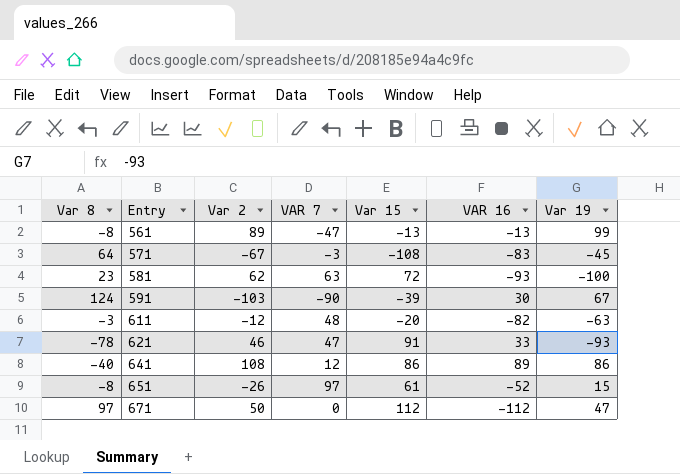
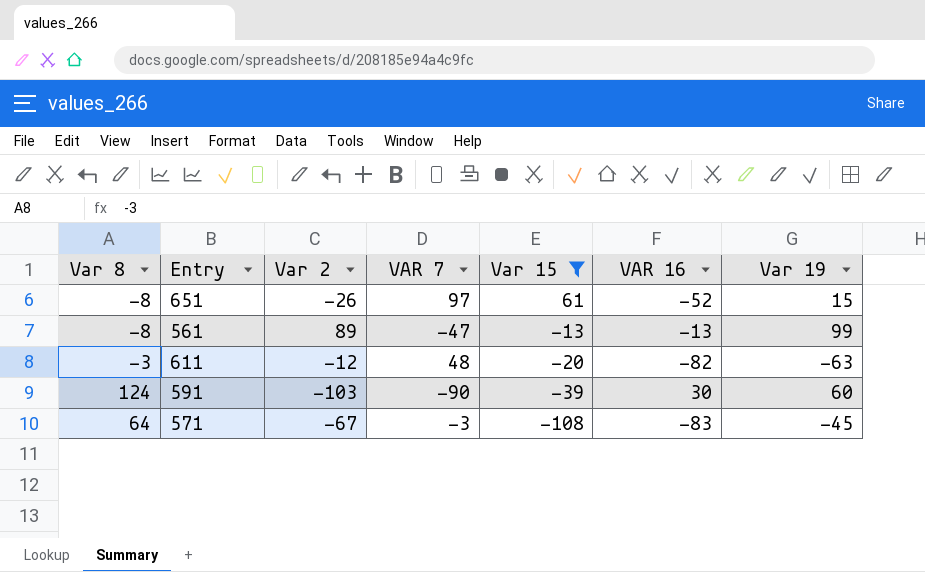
filter: none -> Var 15 <= 61
row order: Entry ascending -> Var 15 descending
591 | Var 19: 67 -> 60

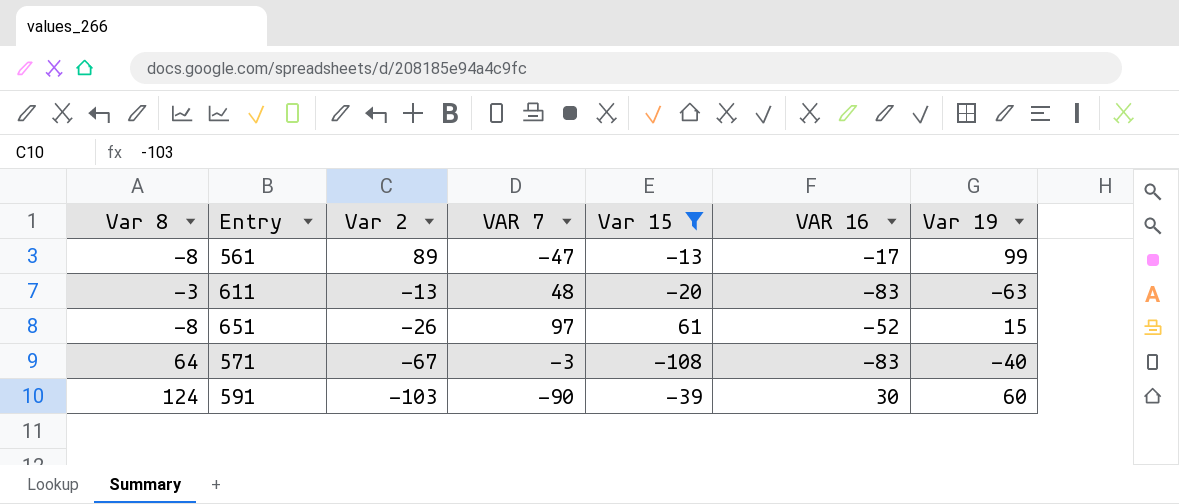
row order: Var 15 descending -> Var 2 descending
561 | VAR 16: -13 -> -17
611 | Var 2: -12 -> -13
611 | VAR 16: -82 -> -83
571 | Var 19: -45 -> -40

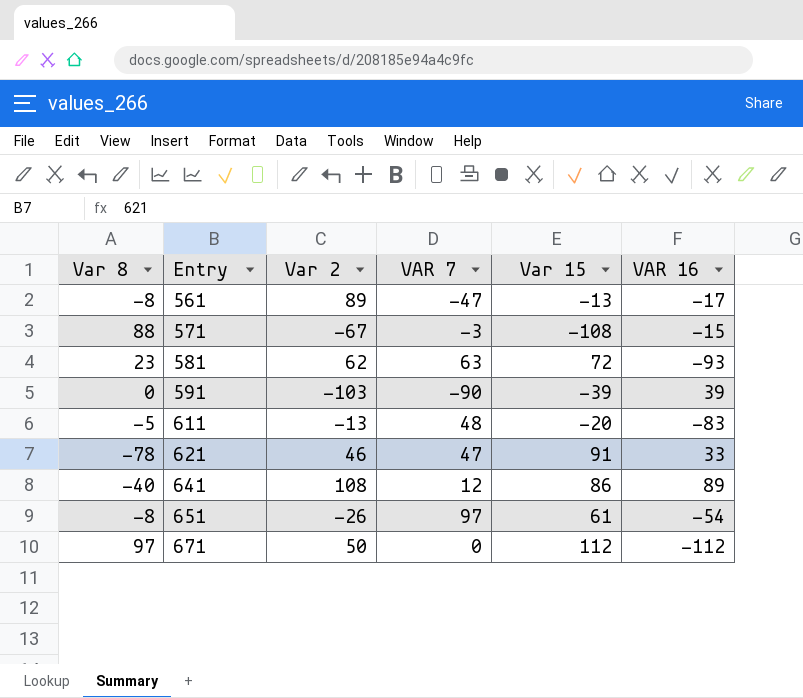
filter: Var 15 <= 61 -> none
row order: Var 2 descending -> Entry ascending
column Var 19 | position: 7 -> none
571 | Var 8: 64 -> 88
571 | VAR 16: -83 -> -15
591 | Var 8: 124 -> 0
591 | VAR 16: 30 -> 39
611 | Var 8: -3 -> -5
651 | VAR 16: -52 -> -54

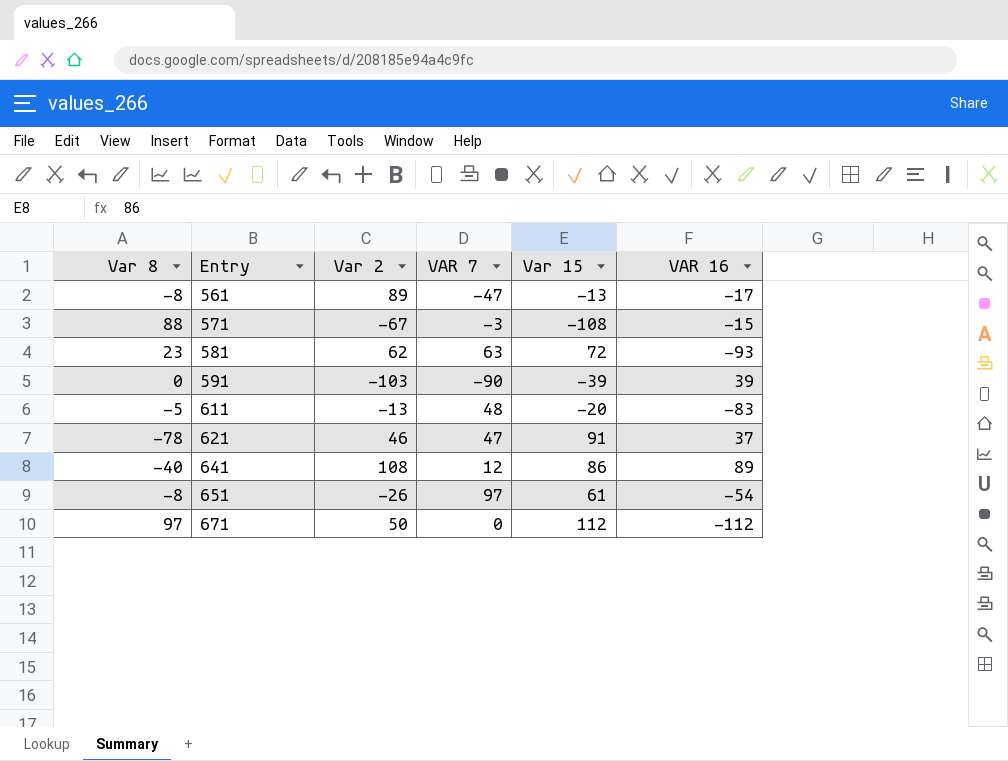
621 | VAR 16: 33 -> 37

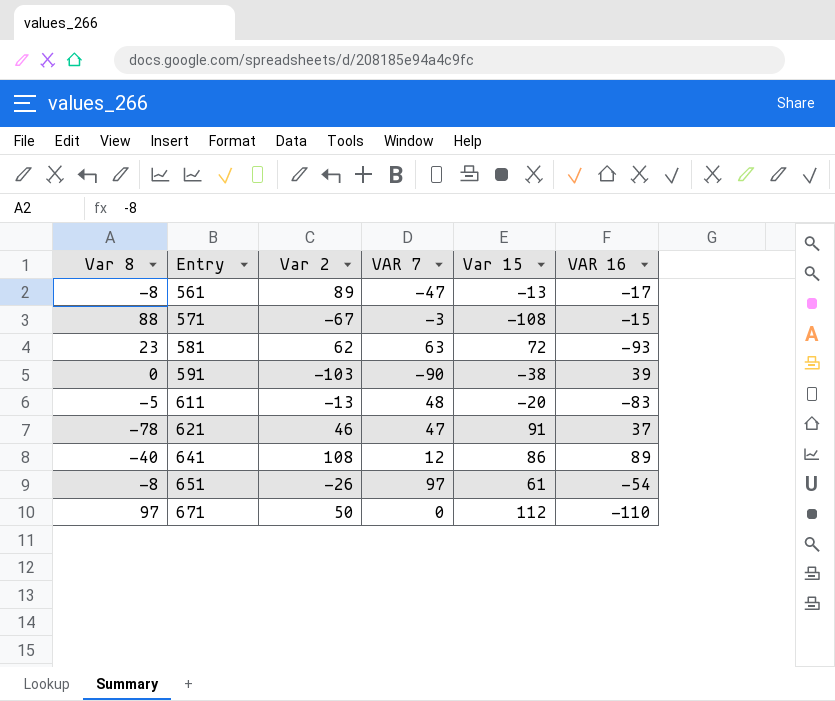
591 | Var 15: -39 -> -38
671 | VAR 16: -112 -> -110

